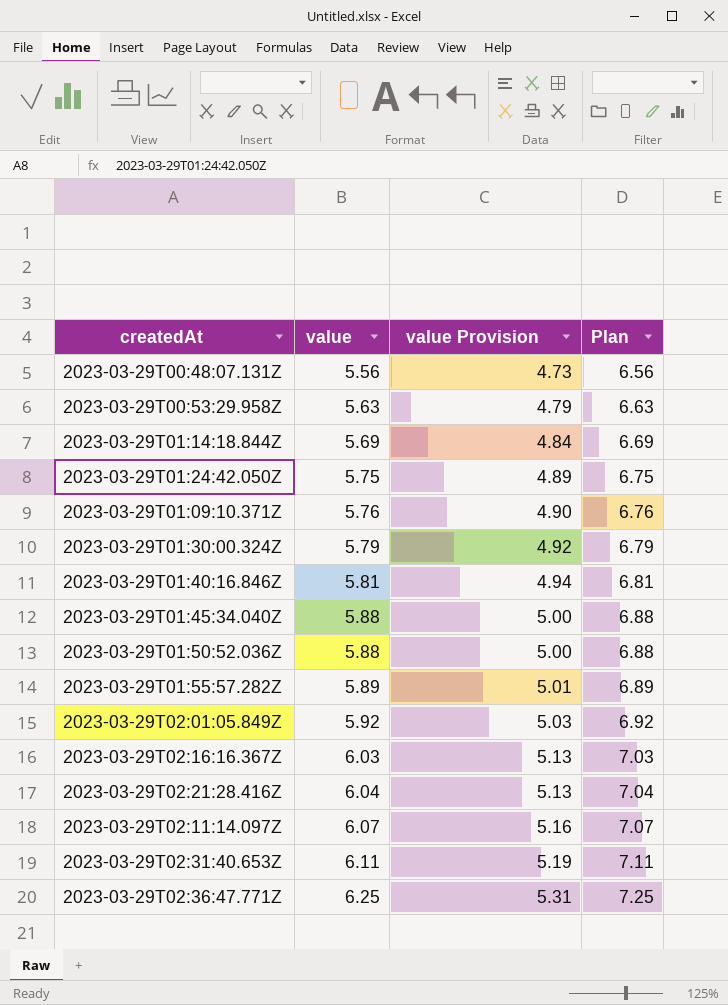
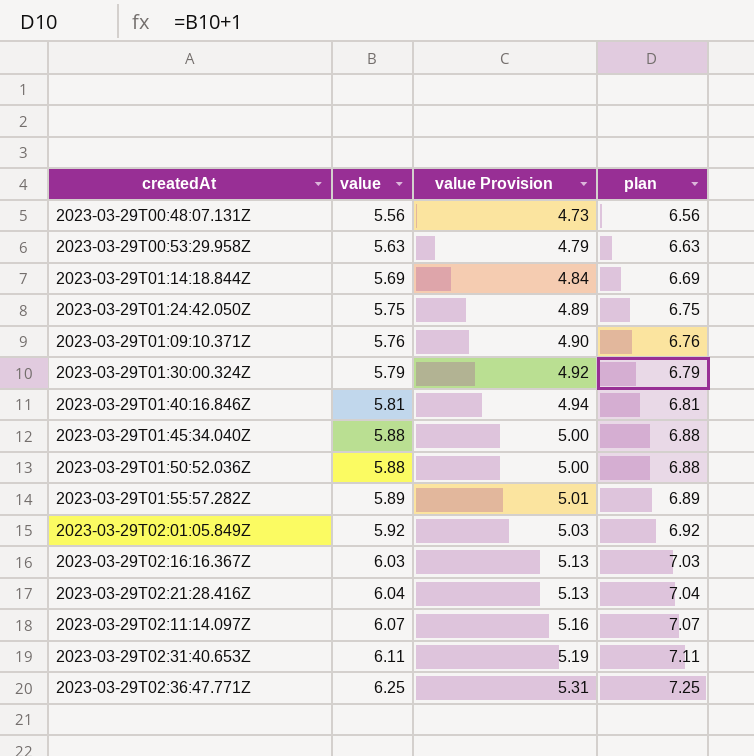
column name: Plan -> plan

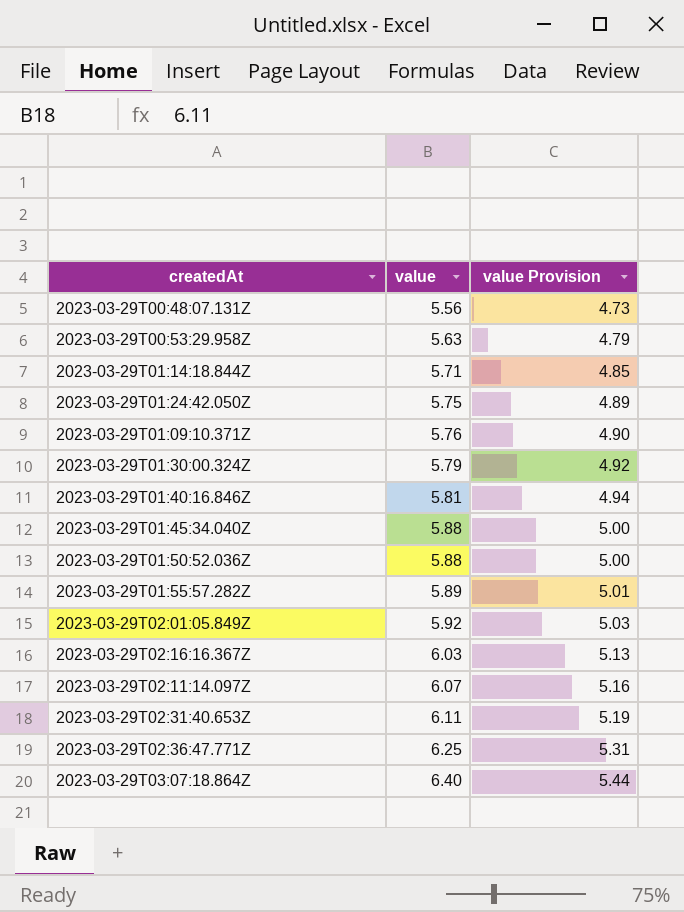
column plan | formula: [value] + 1 -> none
row 2023-03-29T02:21:28.416Z: 6.04 | 5.13 | 7.04 -> none
2023-03-29T01:14:18.844Z | value: 5.69 -> 5.71
2023-03-29T01:14:18.844Z | value Provision: 4.84 -> 4.85
row 2023-03-29T03:07:18.864Z: none -> 6.40 | 5.44

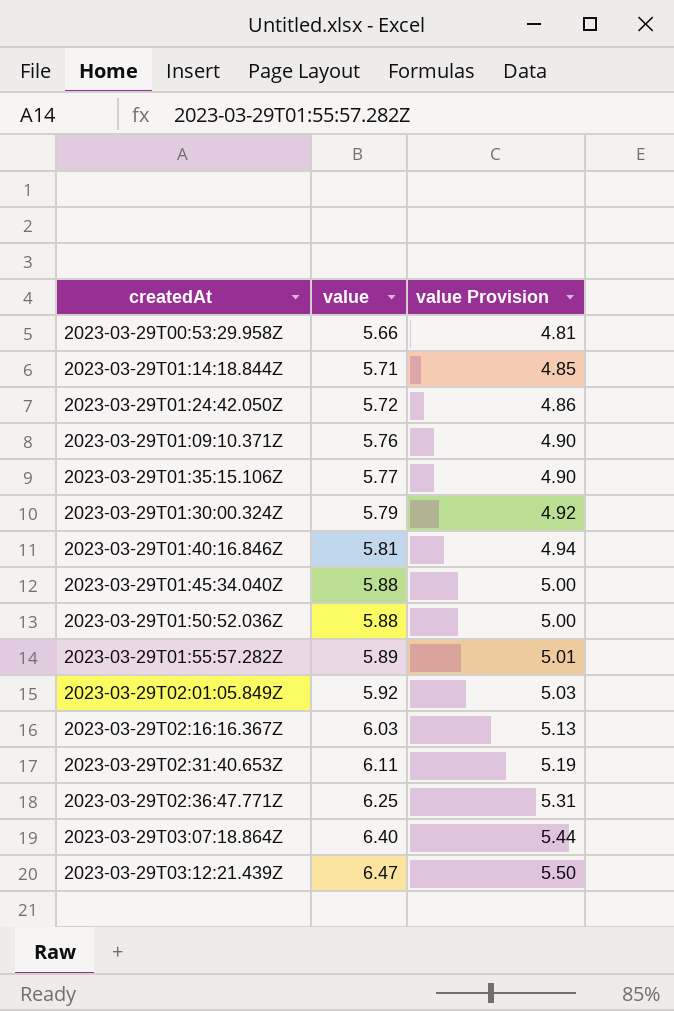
row 2023-03-29T00:48:07.131Z: 5.56 | 4.73 -> none
row 2023-03-29T02:11:14.097Z: 6.07 | 5.16 -> none
2023-03-29T00:53:29.958Z | value: 5.63 -> 5.66
2023-03-29T00:53:29.958Z | value Provision: 4.79 -> 4.81
2023-03-29T01:24:42.050Z | value: 5.75 -> 5.72
2023-03-29T01:24:42.050Z | value Provision: 4.89 -> 4.86
row 2023-03-29T01:35:15.106Z: none -> 5.77 | 4.90
row 2023-03-29T03:12:21.439Z: none -> 6.47 | 5.50

